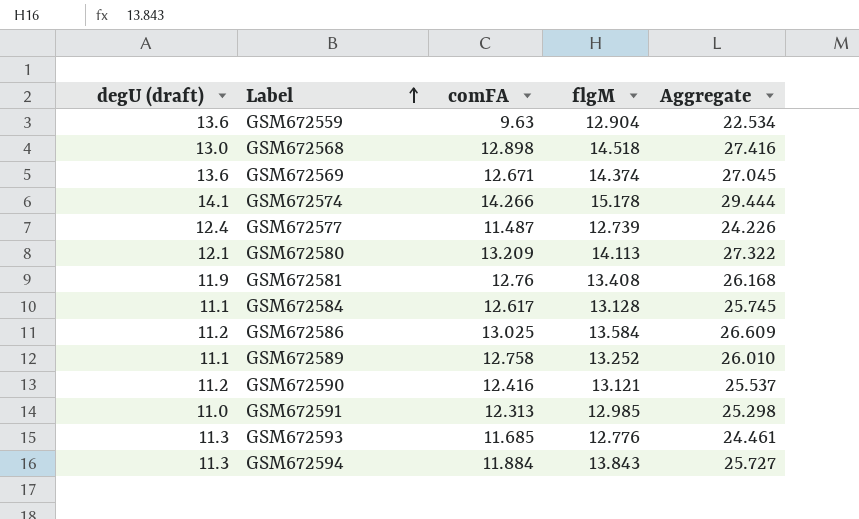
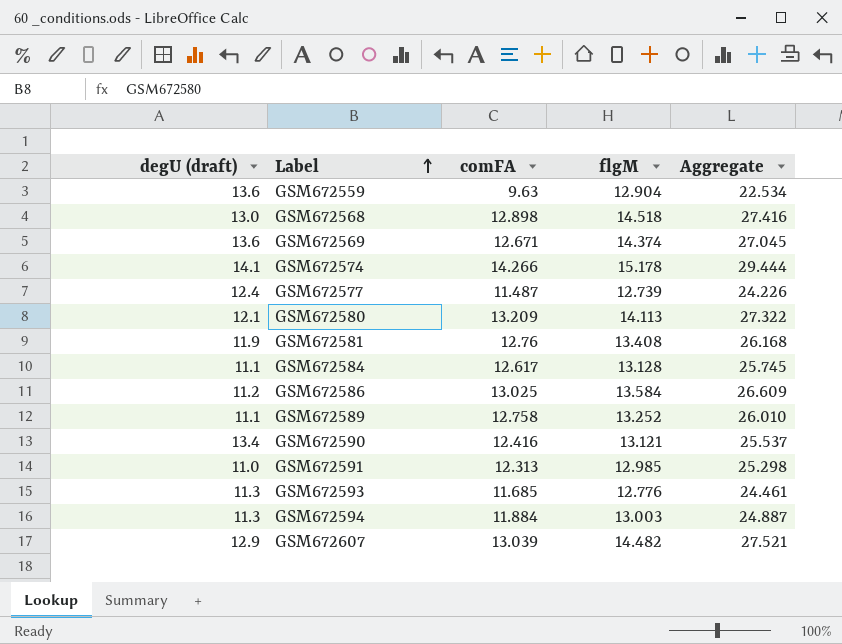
GSM672590 | degU (draft): 11.2 -> 13.4
GSM672594 | flgM: 13.843 -> 13.003
GSM672594 | Aggregate: 25.727 -> 24.887
row GSM672607: none -> 12.9 | 13.039 | 14.482 | 27.521

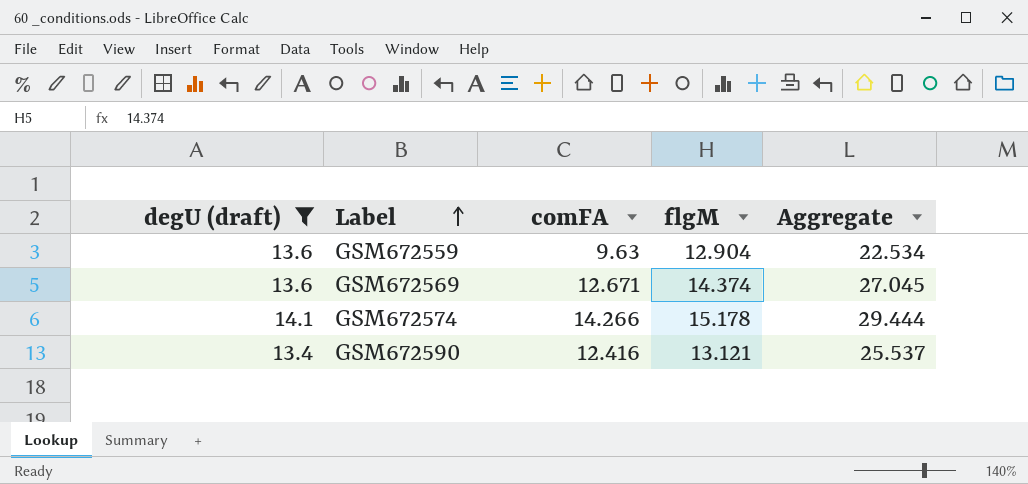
filter: none -> degU (draft) >= 13.4

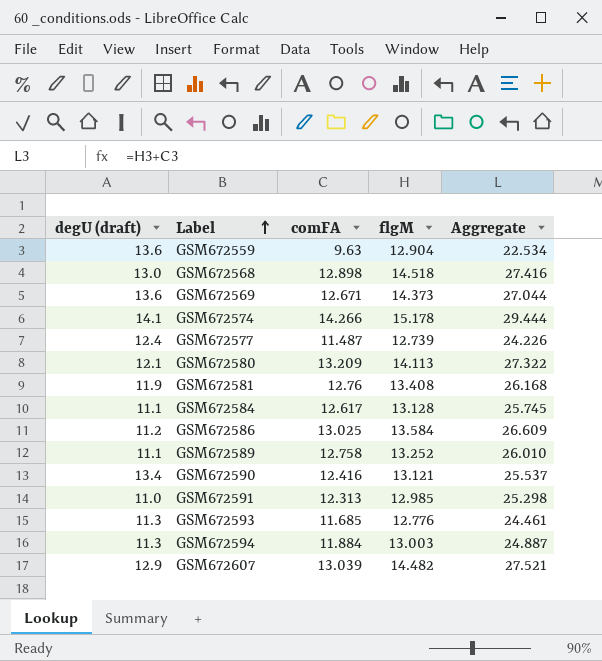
filter: degU (draft) >= 13.4 -> none
GSM672569 | flgM: 14.374 -> 14.373
GSM672569 | Aggregate: 27.045 -> 27.044

